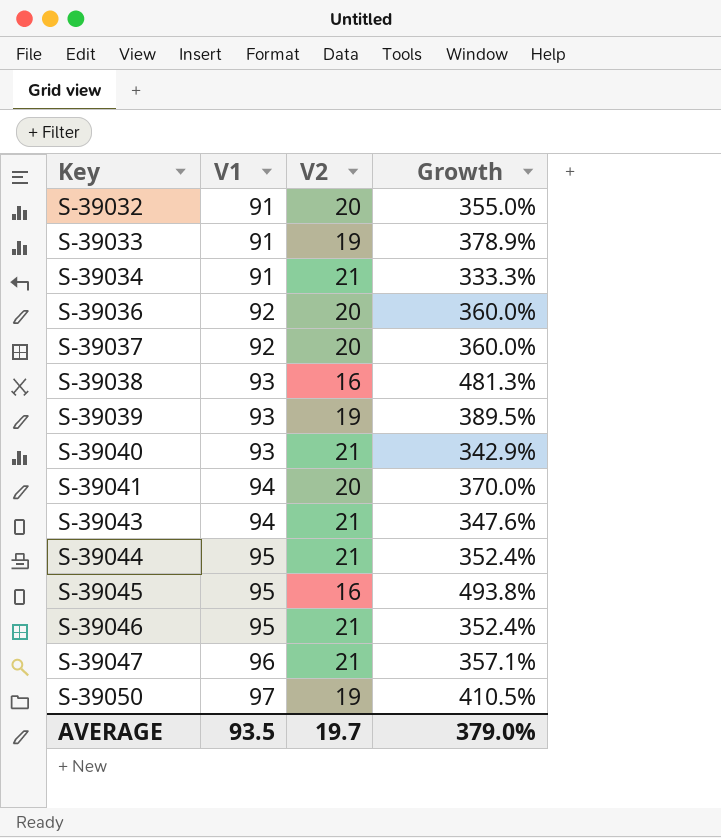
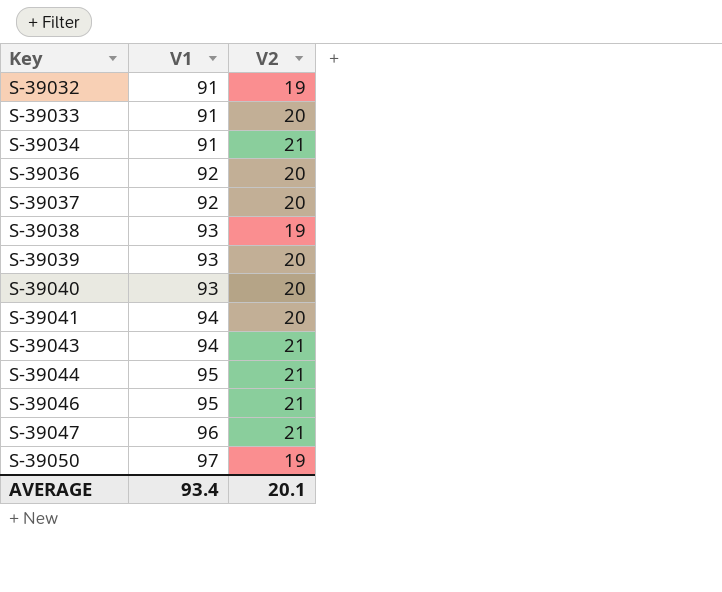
column Growth | formula: ([V1] - [V2]) / [V2] -> none
row S-39045: 95 | 16 | 493.8% -> none
S-39032 | V2: 20 -> 19
S-39033 | V2: 19 -> 20
S-39038 | V2: 16 -> 19
S-39039 | V2: 19 -> 20
S-39040 | V2: 21 -> 20
AVERAGE | V1: 93.5 -> 93.4
AVERAGE | V2: 19.7 -> 20.1

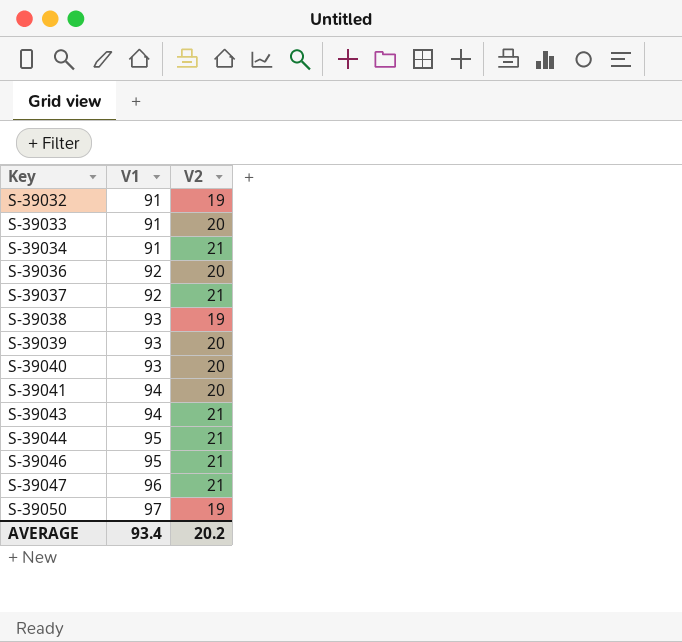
S-39037 | V2: 20 -> 21
AVERAGE | V2: 20.1 -> 20.2

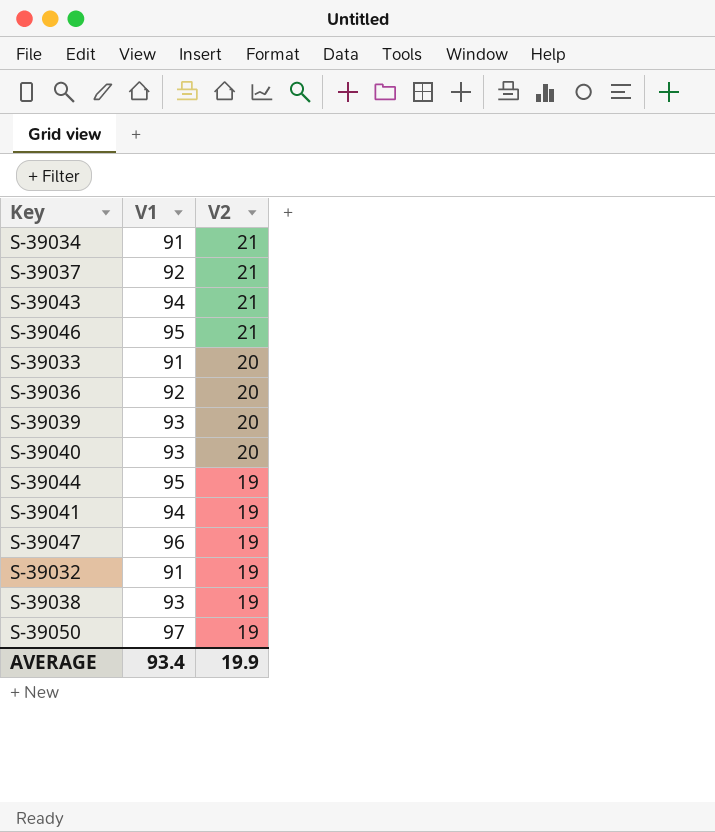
row order: Key ascending -> V2 descending
S-39044 | V2: 21 -> 19
S-39041 | V2: 20 -> 19
S-39047 | V2: 21 -> 19
AVERAGE | V2: 20.2 -> 19.9

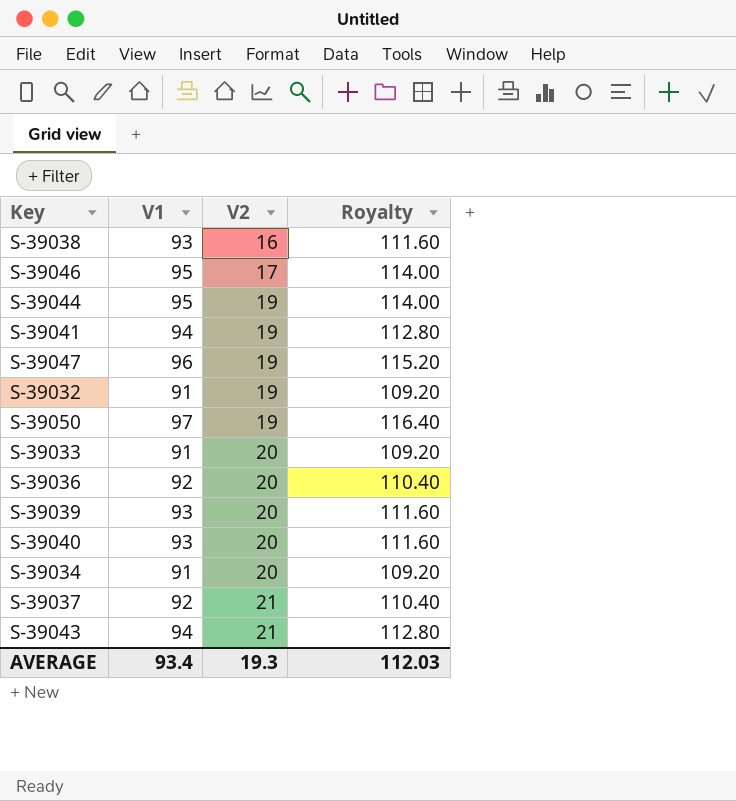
row order: V2 descending -> V2 ascending
column Royalty | formula: none -> [V1] * 1.2
S-39038 | V2: 19 -> 16
S-39046 | V2: 21 -> 17
S-39034 | V2: 21 -> 20
AVERAGE | V2: 19.9 -> 19.3

